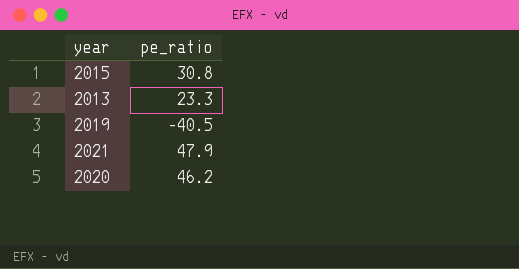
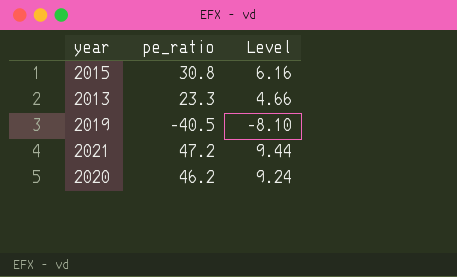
column Level | formula: none -> [pe_ratio] * 0.2
2021 | pe_ratio: 47.9 -> 47.2

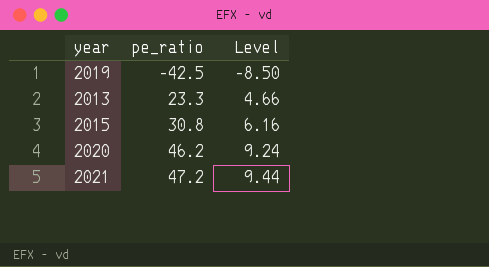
row order: none -> pe_ratio ascending
2019 | pe_ratio: -40.5 -> -42.5
2019 | Level: -8.10 -> -8.50

